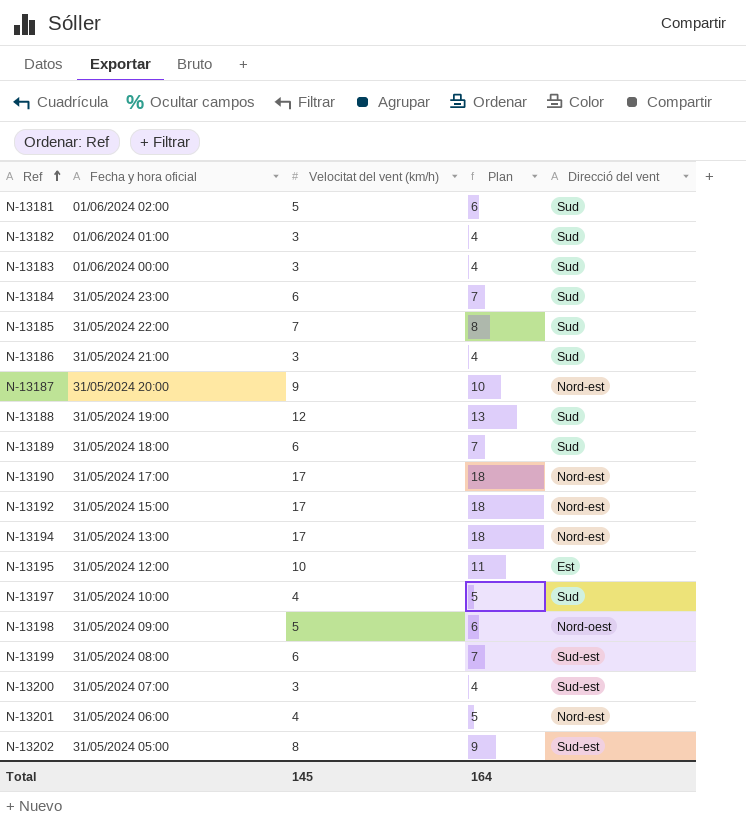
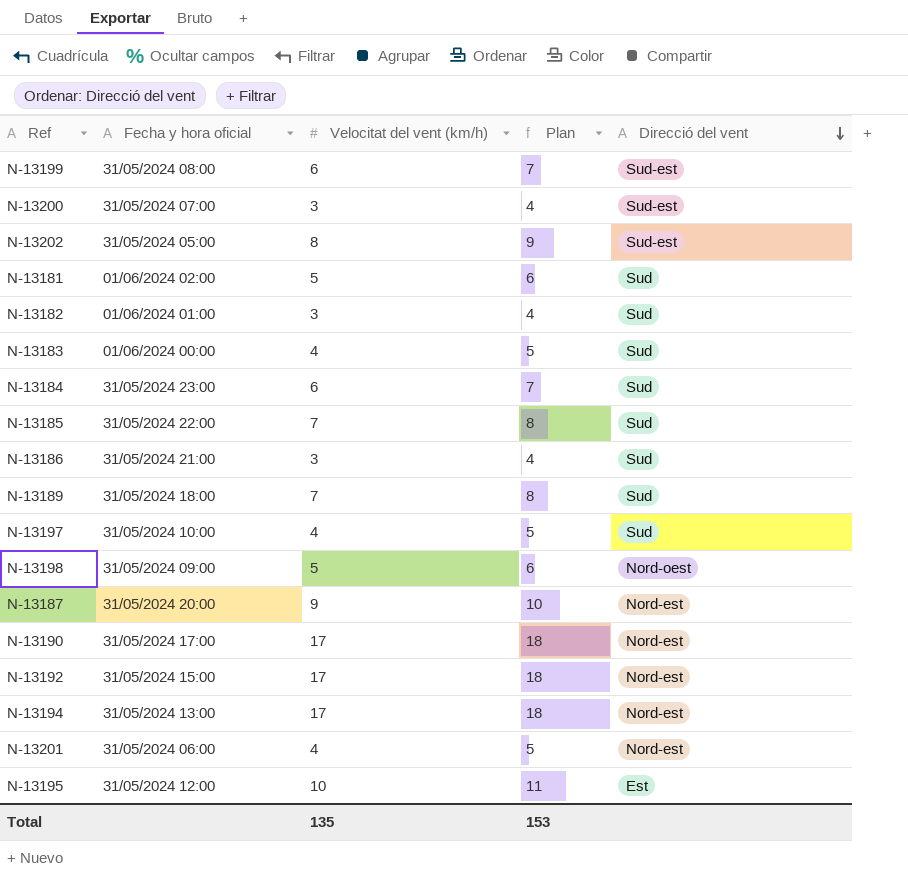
row order: Ref ascending -> Direcció del vent descending
row N-13188: 31/05/2024 19:00 | 12 | 13 | Sud -> none
N-13183 | Velocitat del vent (km/h): 3 -> 4
N-13183 | Plan: 4 -> 5
N-13189 | Velocitat del vent (km/h): 6 -> 7
N-13189 | Plan: 7 -> 8
Total | Velocitat del vent (km/h): 145 -> 135
Total | Plan: 164 -> 153

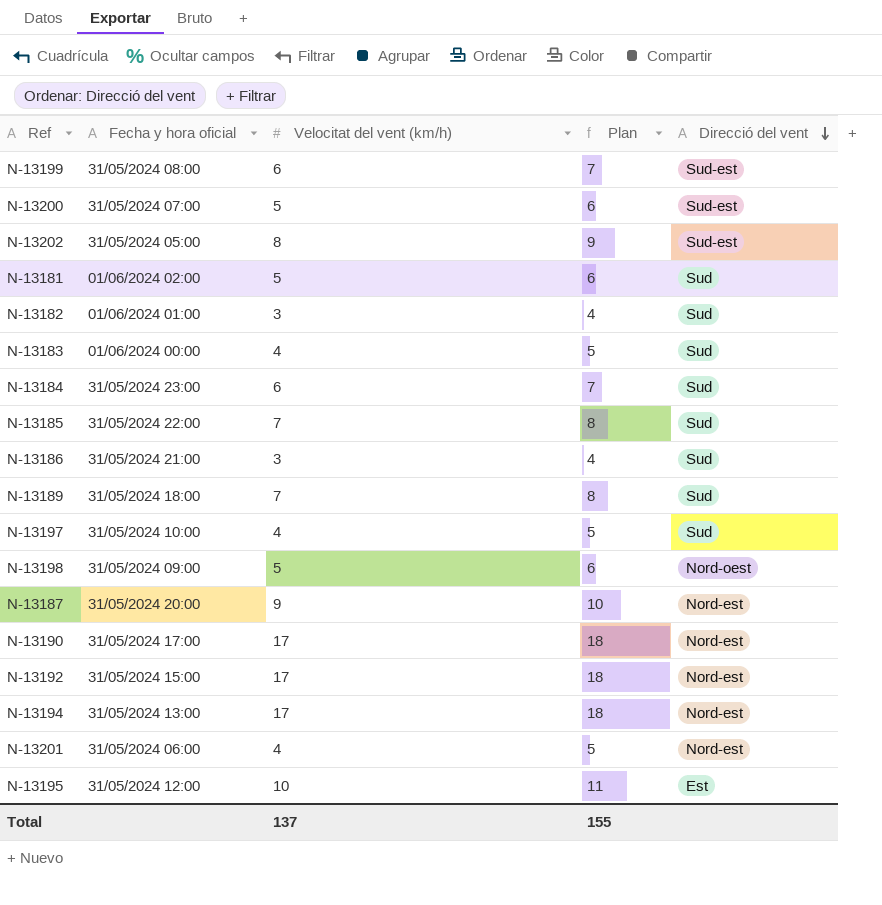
N-13200 | Velocitat del vent (km/h): 3 -> 5
N-13200 | Plan: 4 -> 6
Total | Velocitat del vent (km/h): 135 -> 137
Total | Plan: 153 -> 155

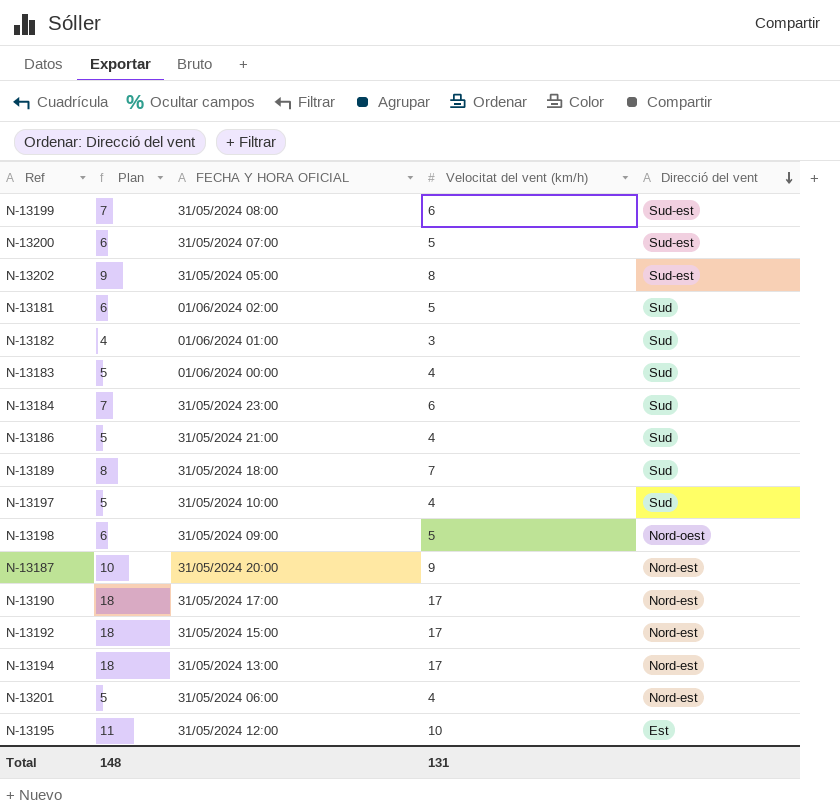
column Plan | position: 4 -> 2
column name: Fecha y hora oficial -> FECHA Y HORA OFICIAL
row N-13185: 31/05/2024 22:00 | 7 | 8 | Sud -> none
N-13186 | Plan: 4 -> 5
N-13186 | Velocitat del vent (km/h): 3 -> 4
Total | Plan: 155 -> 148
Total | Velocitat del vent (km/h): 137 -> 131

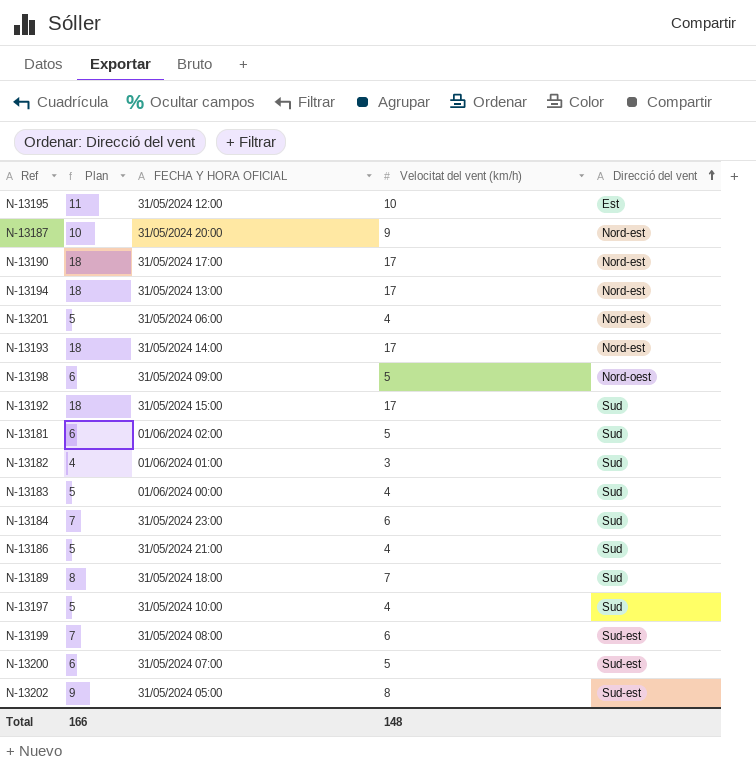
row order: Direcció del vent descending -> Direcció del vent ascending
row N-13193: none -> 18 | 31/05/2024 14:00 | 17 | Nord-est
N-13192 | Direcció del vent: Nord-est -> Sud
Total | Plan: 148 -> 166
Total | Velocitat del vent (km/h): 131 -> 148

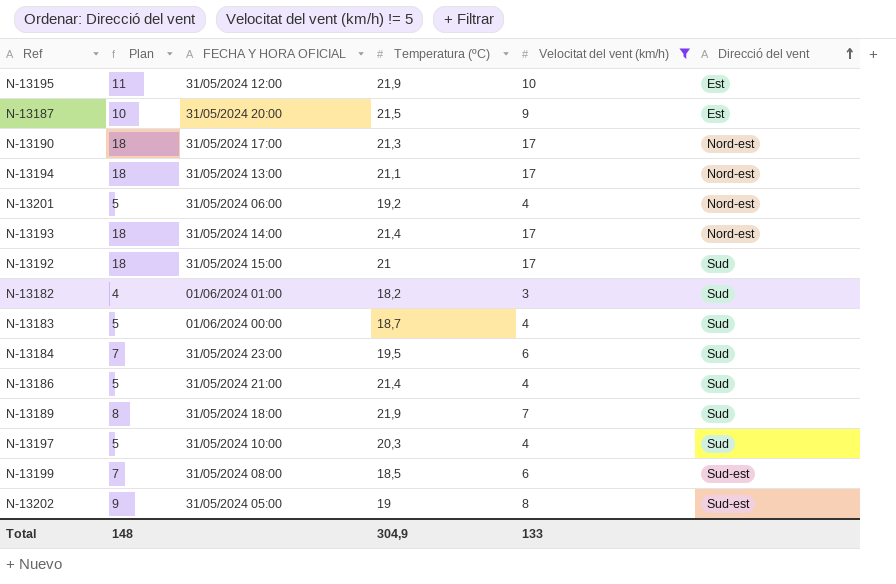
filter: none -> Velocitat del vent (km/h) != 5
column Temperatura (ºC) | position: none -> 4
N-13187 | Direcció del vent: Nord-est -> Est
Total | Plan: 166 -> 148
Total | Velocitat del vent (km/h): 148 -> 133

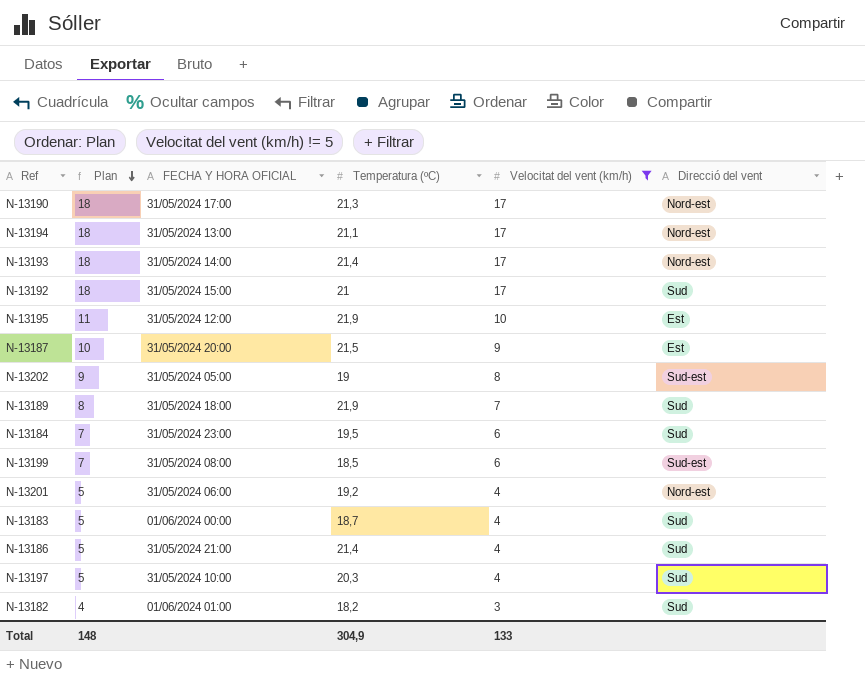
row order: Direcció del vent ascending -> Plan descending

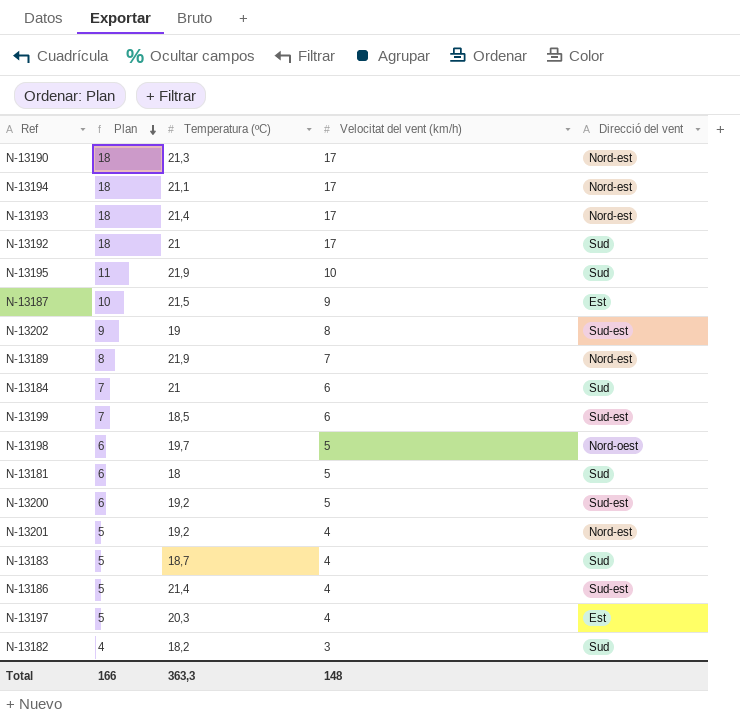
filter: Velocitat del vent (km/h) != 5 -> none
column FECHA Y HORA OFICIAL | position: 3 -> none
N-13195 | Direcció del vent: Est -> Sud
N-13189 | Direcció del vent: Sud -> Nord-est
N-13184 | Temperatura (ºC): 19,5 -> 21
N-13186 | Direcció del vent: Sud -> Sud-est
N-13197 | Direcció del vent: Sud -> Est
Total | Plan: 148 -> 166
Total | Temperatura (ºC): 304,9 -> 363,3
Total | Velocitat del vent (km/h): 133 -> 148

